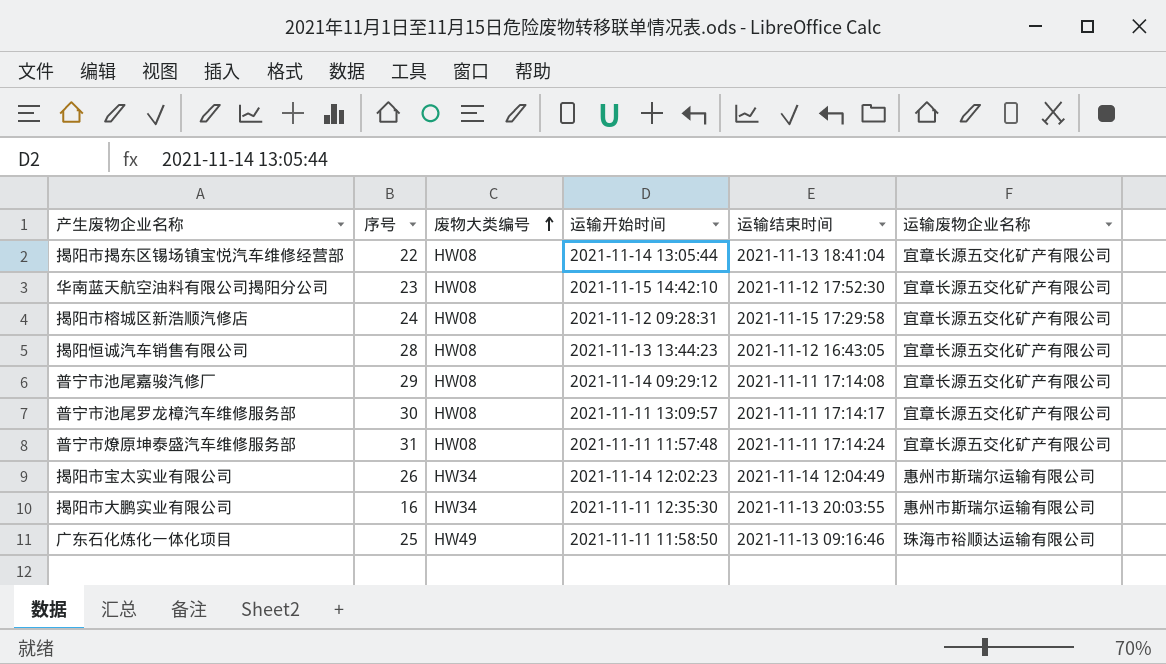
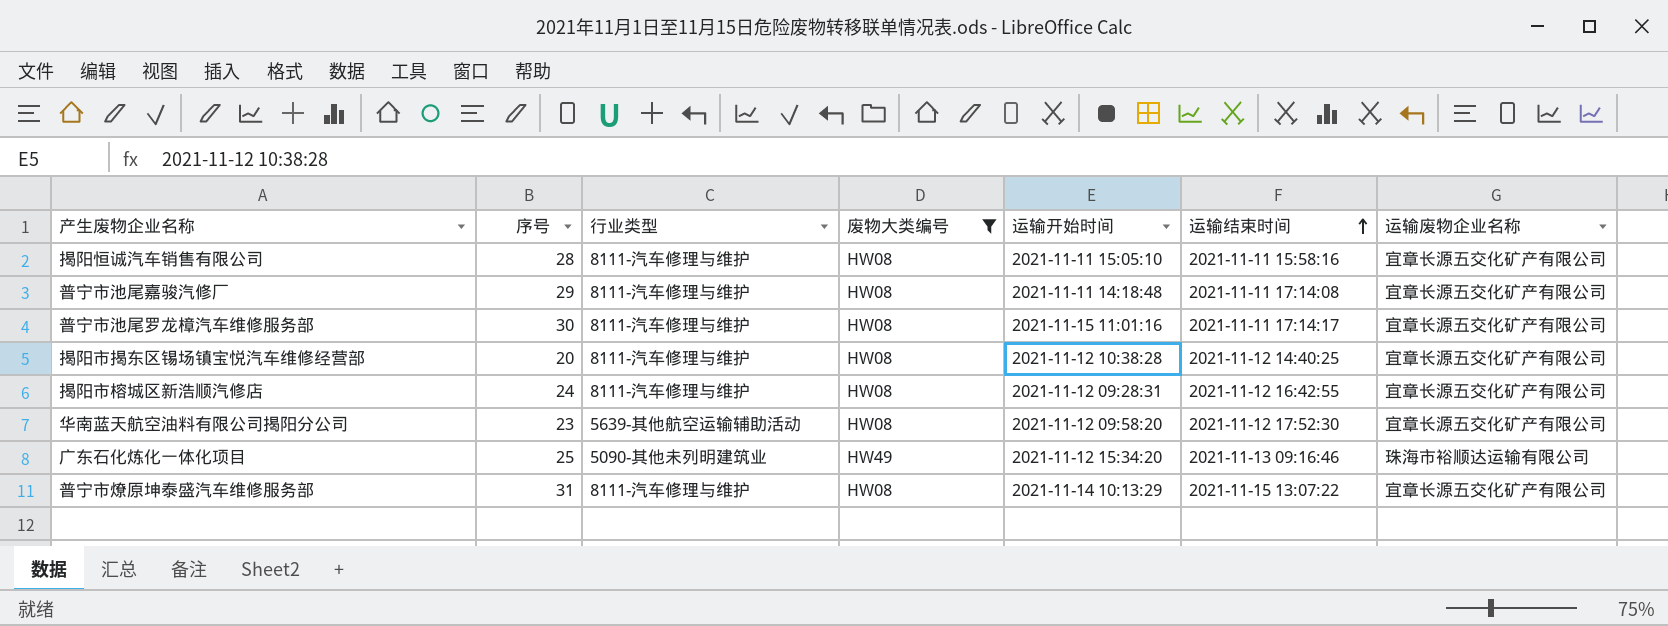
filter: none -> 废物大类编号 != HW34
row order: 废物大类编号 ascending -> 运输结束时间 ascending
column 行业类型 | position: none -> 3
揭阳恒诚汽车销售有限公司 | 运输开始时间: 2021-11-13 13:44:23 -> 2021-11-11 15:05:10
揭阳恒诚汽车销售有限公司 | 运输结束时间: 2021-11-12 16:43:05 -> 2021-11-11 15:58:16
普宁市池尾嘉骏汽修厂 | 运输开始时间: 2021-11-14 09:29:12 -> 2021-11-11 14:18:48
普宁市池尾罗龙樟汽车维修服务部 | 运输开始时间: 2021-11-11 13:09:57 -> 2021-11-15 11:01:16
揭阳市揭东区锡场镇宝悦汽车维修经营部 | 序号: 22 -> 20
揭阳市揭东区锡场镇宝悦汽车维修经营部 | 运输开始时间: 2021-11-14 13:05:44 -> 2021-11-12 10:38:28
揭阳市揭东区锡场镇宝悦汽车维修经营部 | 运输结束时间: 2021-11-13 18:41:04 -> 2021-11-12 14:40:25
揭阳市榕城区新浩顺汽修店 | 运输结束时间: 2021-11-15 17:29:58 -> 2021-11-12 16:42:55
华南蓝天航空油料有限公司揭阳分公司 | 运输开始时间: 2021-11-15 14:42:10 -> 2021-11-12 09:58:20
广东石化炼化一体化项目 | 运输开始时间: 2021-11-11 11:58:50 -> 2021-11-12 15:34:20
普宁市燎原坤泰盛汽车维修服务部 | 运输开始时间: 2021-11-11 11:57:48 -> 2021-11-14 10:13:29
普宁市燎原坤泰盛汽车维修服务部 | 运输结束时间: 2021-11-11 17:14:24 -> 2021-11-15 13:07:22

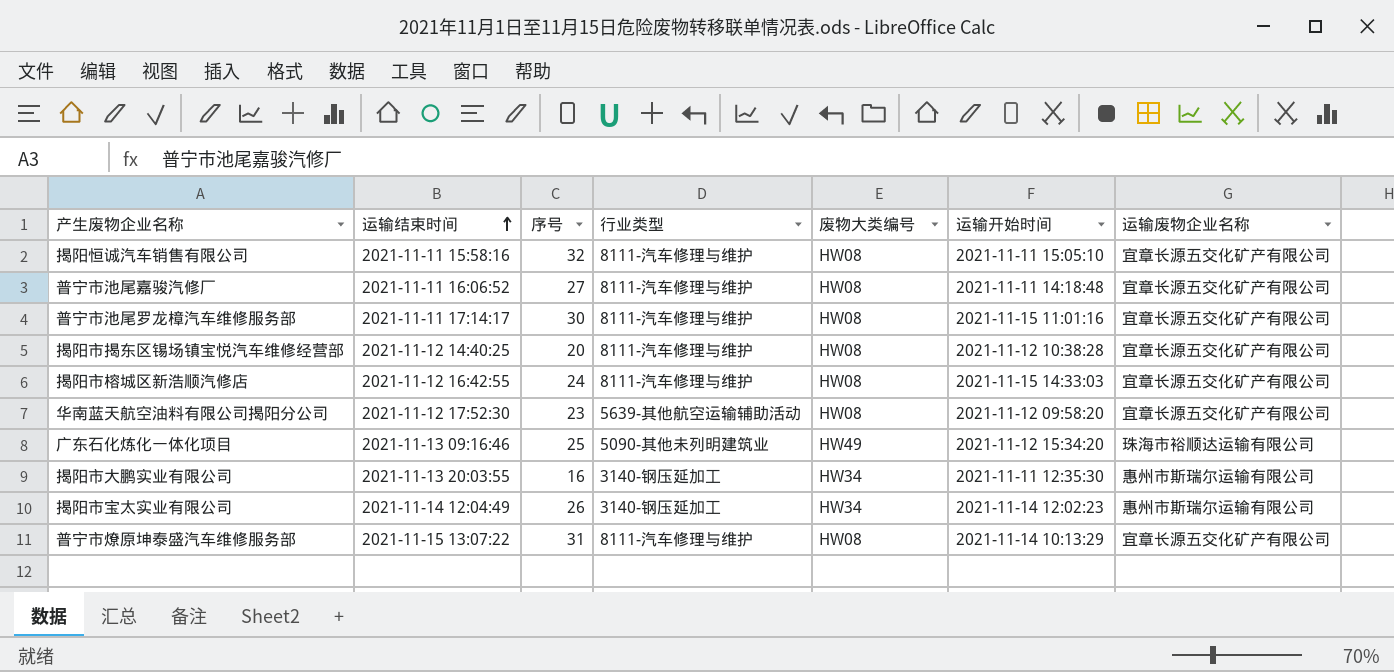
filter: 废物大类编号 != HW34 -> none
column 运输结束时间 | position: 6 -> 2
揭阳恒诚汽车销售有限公司 | 序号: 28 -> 32
普宁市池尾嘉骏汽修厂 | 运输结束时间: 2021-11-11 17:14:08 -> 2021-11-11 16:06:52
普宁市池尾嘉骏汽修厂 | 序号: 29 -> 27
揭阳市榕城区新浩顺汽修店 | 运输开始时间: 2021-11-12 09:28:31 -> 2021-11-15 14:33:03

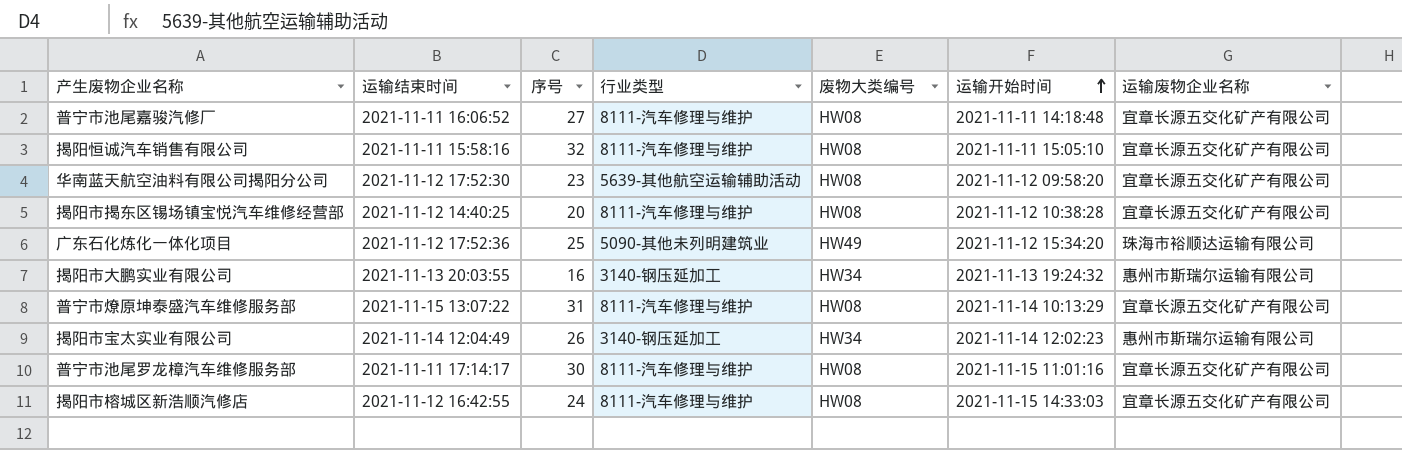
row order: 运输结束时间 ascending -> 运输开始时间 ascending
广东石化炼化一体化项目 | 运输结束时间: 2021-11-13 09:16:46 -> 2021-11-12 17:52:36
揭阳市大鹏实业有限公司 | 运输开始时间: 2021-11-11 12:35:30 -> 2021-11-13 19:24:32

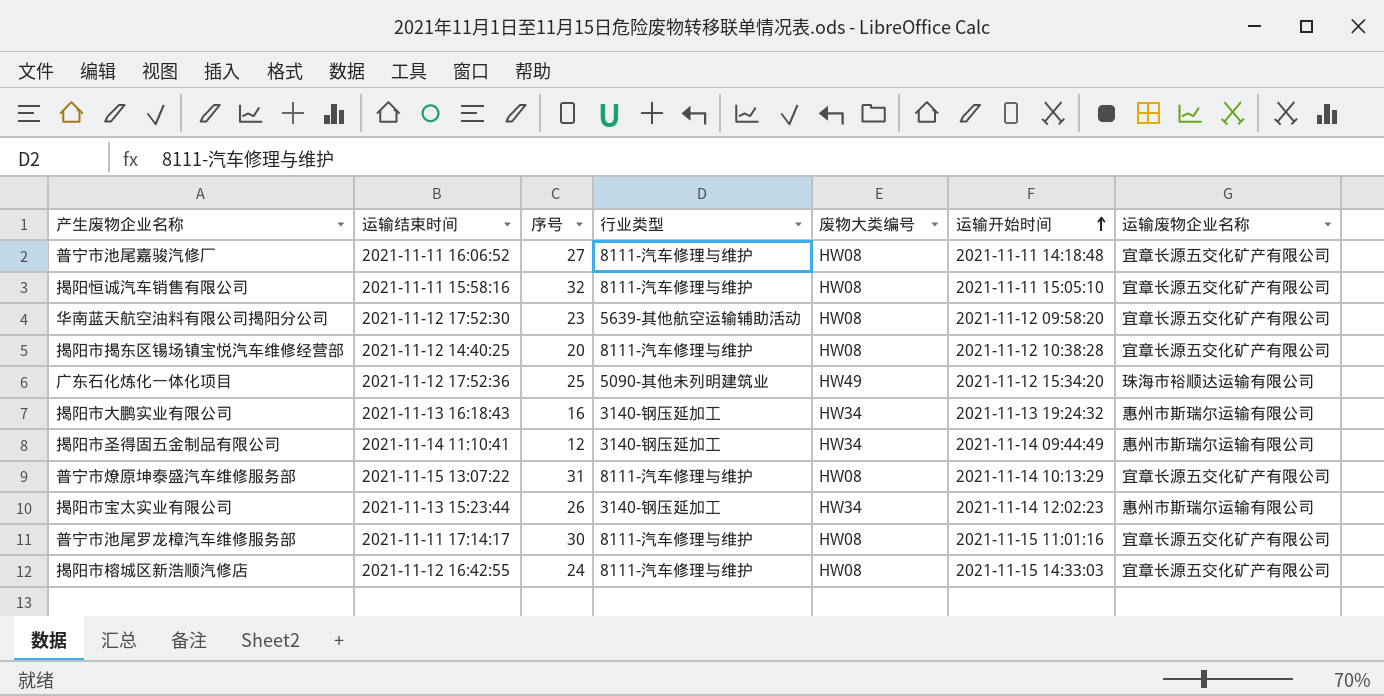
揭阳市大鹏实业有限公司 | 运输结束时间: 2021-11-13 20:03:55 -> 2021-11-13 16:18:43
row 揭阳市圣得固五金制品有限公司: none -> 2021-11-14 11:10:41 | 12 | 3140-钢压延加工 | HW34 | 2021-11-14 09:44:49 | 惠州市斯瑞尔运输有限公司
揭阳市宝太实业有限公司 | 运输结束时间: 2021-11-14 12:04:49 -> 2021-11-13 15:23:44

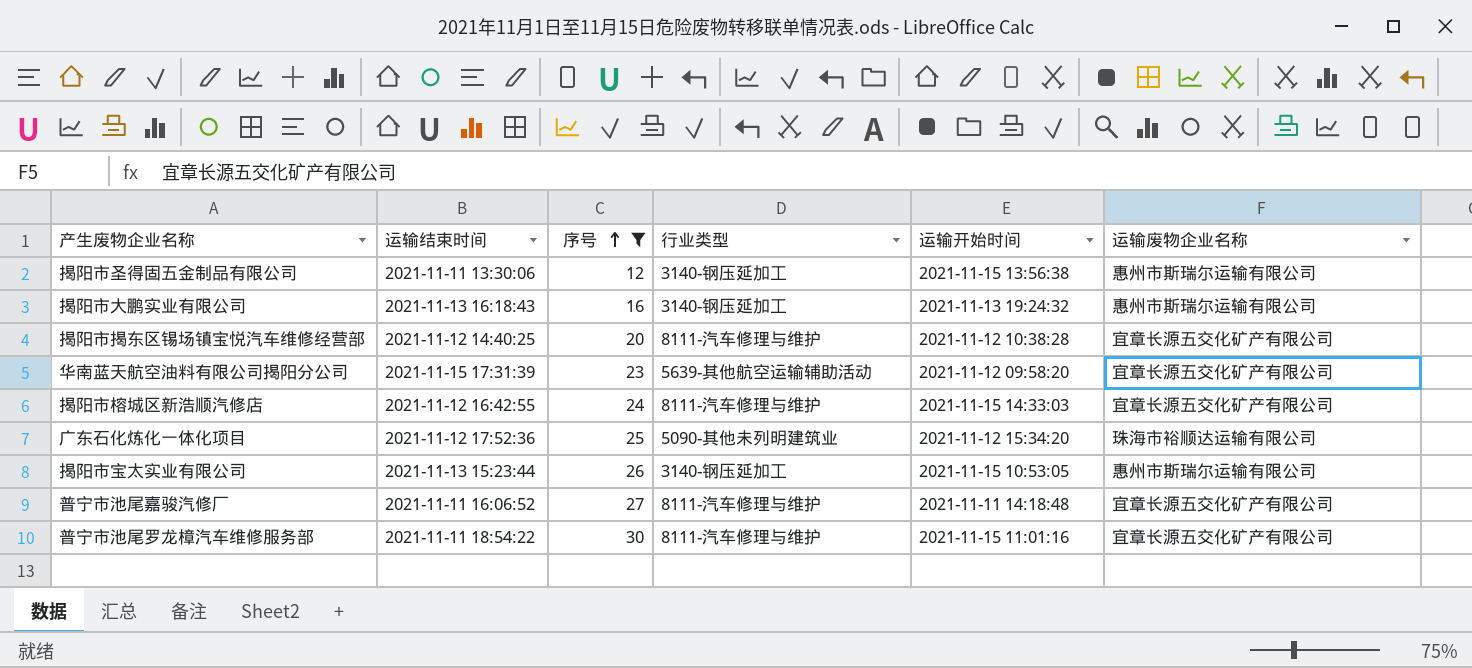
filter: none -> 序号 <= 30
row order: 运输开始时间 ascending -> 序号 ascending
column 废物大类编号 | position: 5 -> none
揭阳市圣得固五金制品有限公司 | 运输结束时间: 2021-11-14 11:10:41 -> 2021-11-11 13:30:06
揭阳市圣得固五金制品有限公司 | 运输开始时间: 2021-11-14 09:44:49 -> 2021-11-15 13:56:38
华南蓝天航空油料有限公司揭阳分公司 | 运输结束时间: 2021-11-12 17:52:30 -> 2021-11-15 17:31:39
揭阳市宝太实业有限公司 | 运输开始时间: 2021-11-14 12:02:23 -> 2021-11-15 10:53:05
普宁市池尾罗龙樟汽车维修服务部 | 运输结束时间: 2021-11-11 17:14:17 -> 2021-11-11 18:54:22

